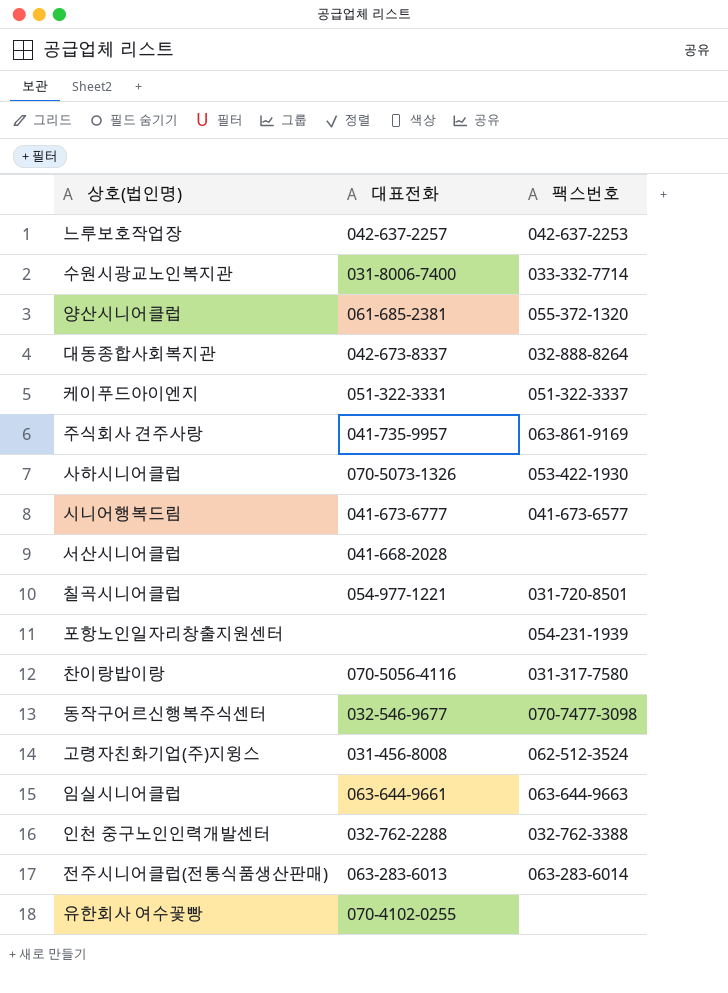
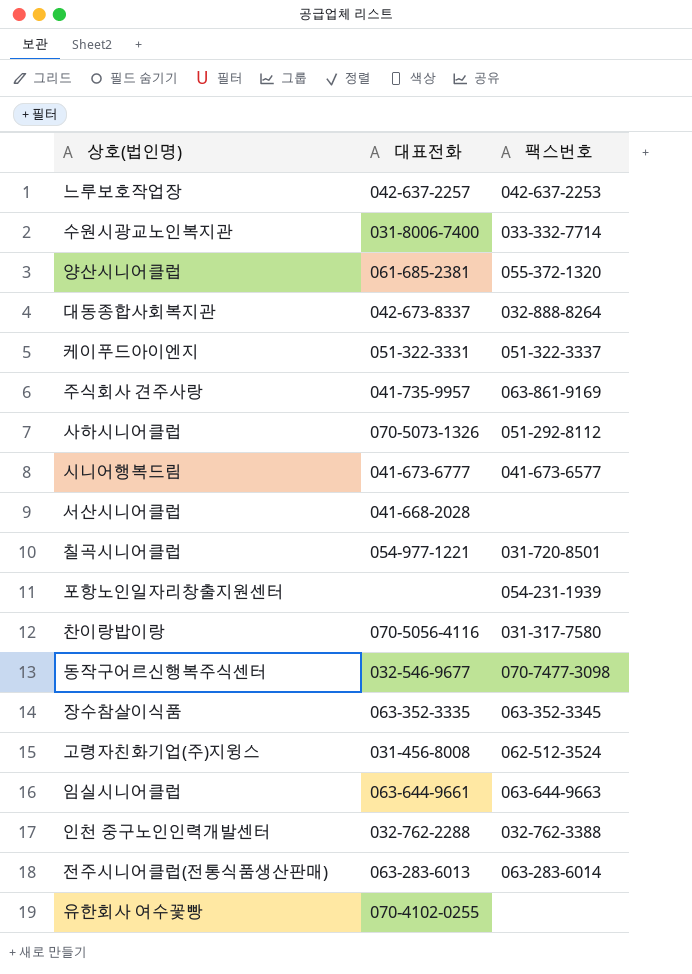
사하시니어클럽 | 팩스번호: 053-422-1930 -> 051-292-8112
row 장수참살이식품: none -> 063-352-3335 | 063-352-3345

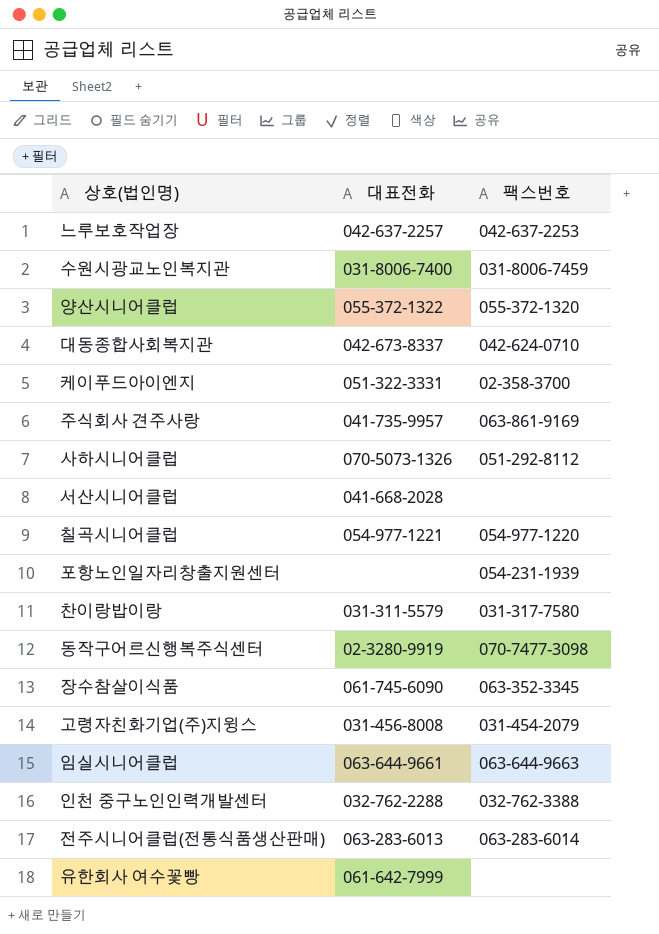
row 시니어행복드림: 041-673-6777 | 041-673-6577 -> none
수원시광교노인복지관 | 팩스번호: 033-332-7714 -> 031-8006-7459
양산시니어클럽 | 대표전화: 061-685-2381 -> 055-372-1322
대동종합사회복지관 | 팩스번호: 032-888-8264 -> 042-624-0710
케이푸드아이엔지 | 팩스번호: 051-322-3337 -> 02-358-3700
칠곡시니어클럽 | 팩스번호: 031-720-8501 -> 054-977-1220
찬이랑밥이랑 | 대표전화: 070-5056-4116 -> 031-311-5579
동작구어르신행복주식센터 | 대표전화: 032-546-9677 -> 02-3280-9919
장수참살이식품 | 대표전화: 063-352-3335 -> 061-745-6090
고령자친화기업(주)지윙스 | 팩스번호: 062-512-3524 -> 031-454-2079
유한회사 여수꽃빵 | 대표전화: 070-4102-0255 -> 061-642-7999

